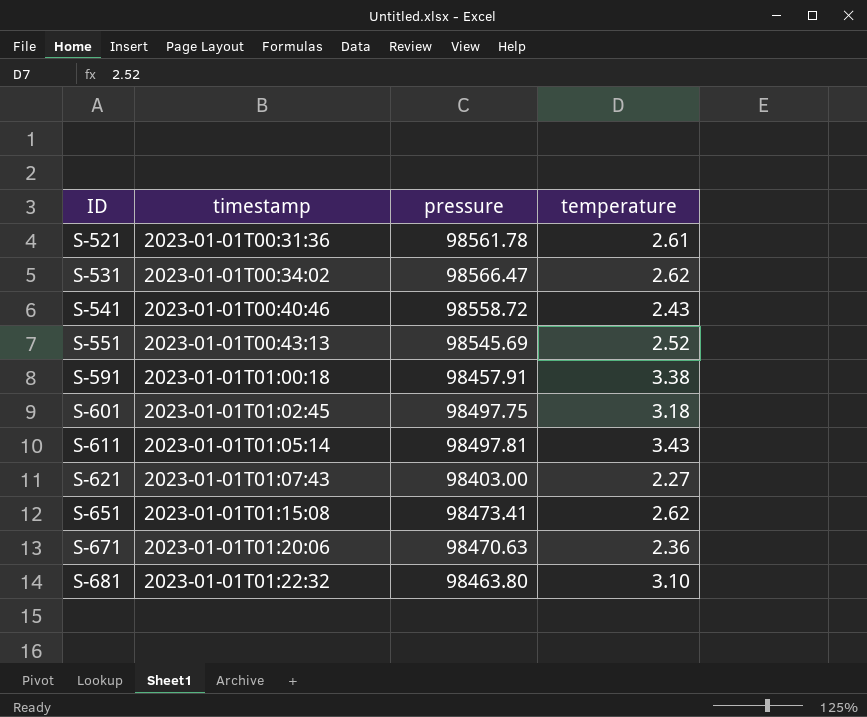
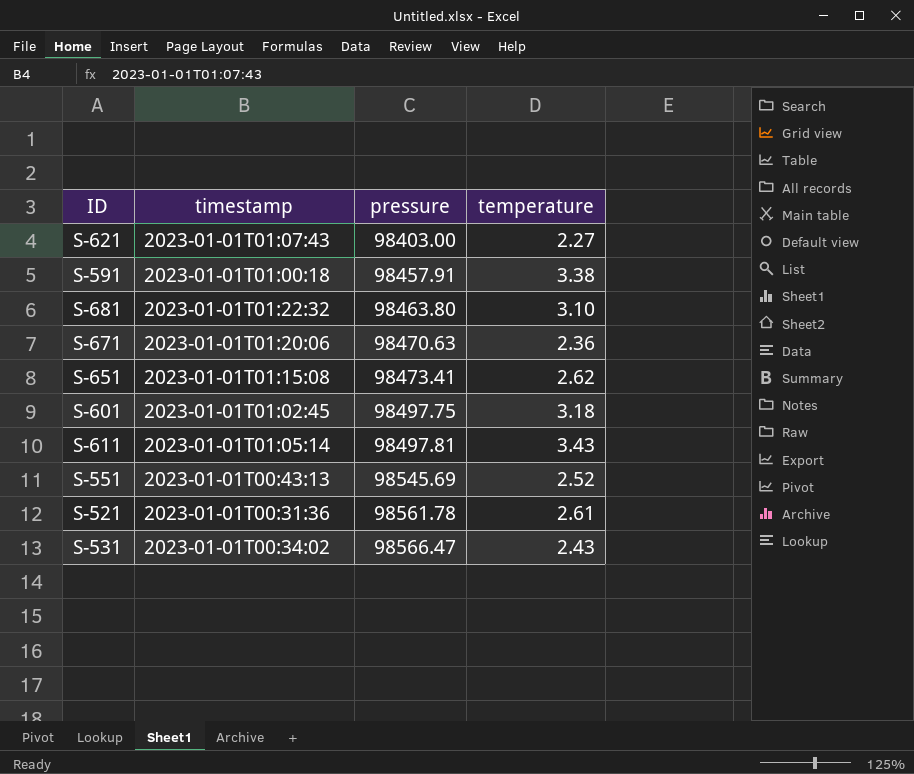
row order: ID ascending -> pressure ascending
row S-541: 2023-01-01T00:40:46 | 98558.72 | 2.43 -> none
S-531 | temperature: 2.62 -> 2.43

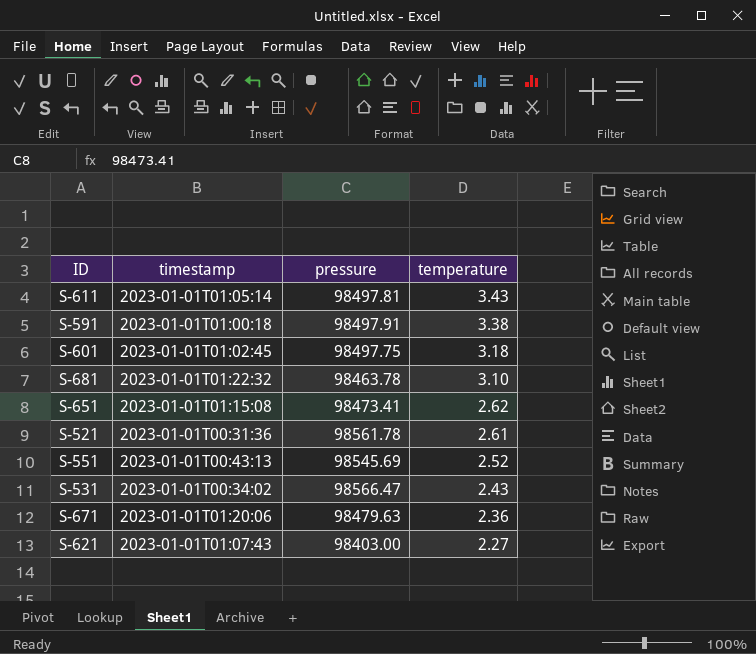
row order: pressure ascending -> temperature descending
S-591 | pressure: 98457.91 -> 98497.91
S-681 | pressure: 98463.80 -> 98463.78
S-671 | pressure: 98470.63 -> 98479.63

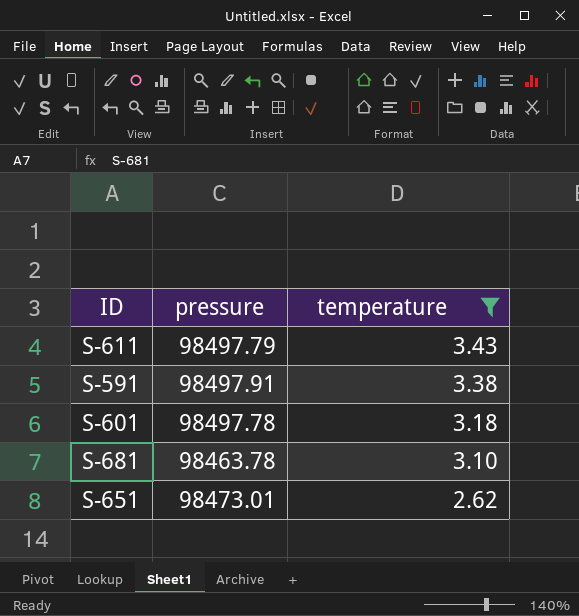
filter: none -> temperature >= 2.62
column timestamp | position: 2 -> none
S-611 | pressure: 98497.81 -> 98497.79
S-601 | pressure: 98497.75 -> 98497.78
S-651 | pressure: 98473.41 -> 98473.01

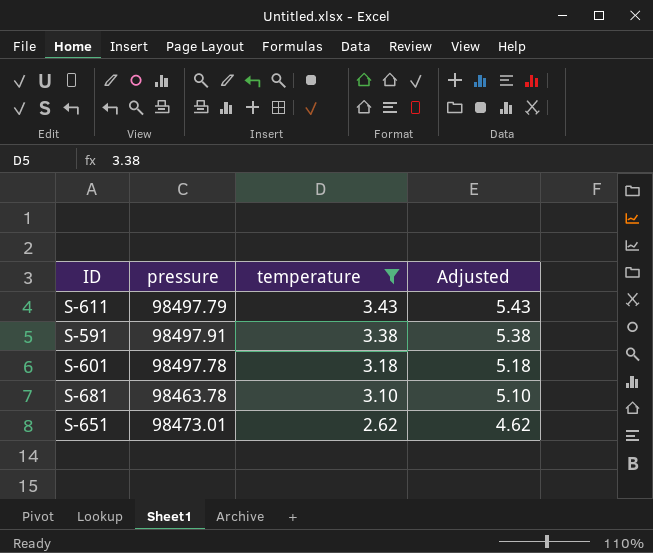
column Adjusted | formula: none -> [temperature] + 2

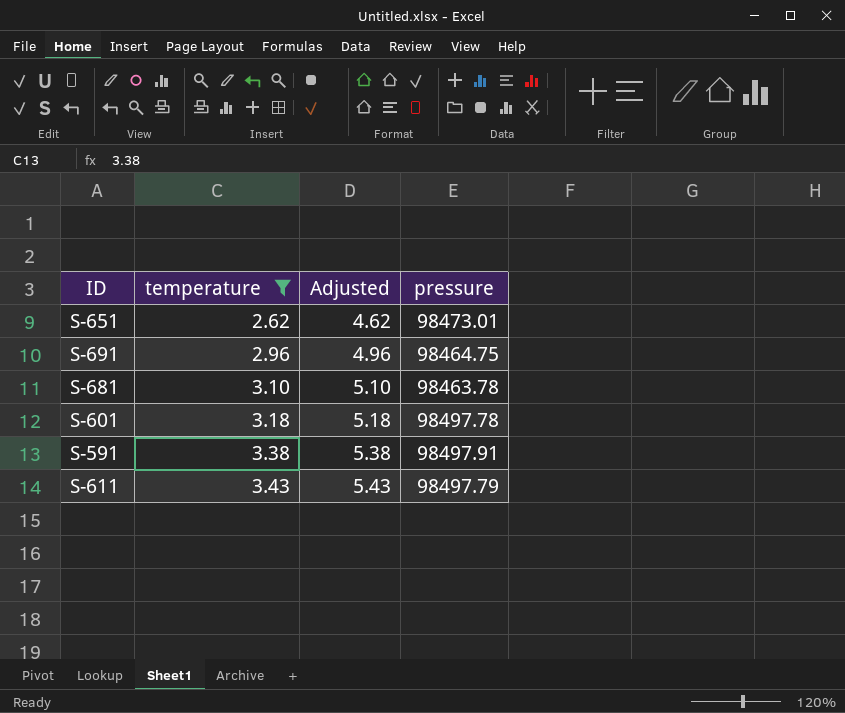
row order: temperature descending -> temperature ascending
column pressure | position: 2 -> 4
row S-691: none -> 2.96 | 4.96 | 98464.75

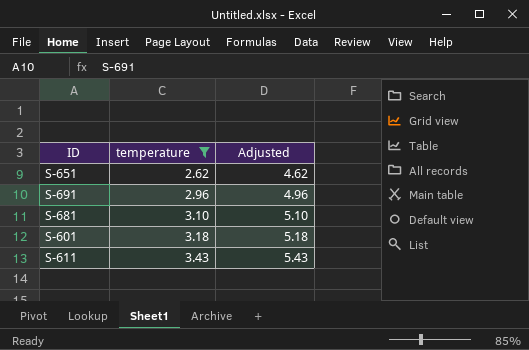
column pressure | position: 4 -> none
row S-591: 3.38 | 5.38 | 98497.91 -> none

